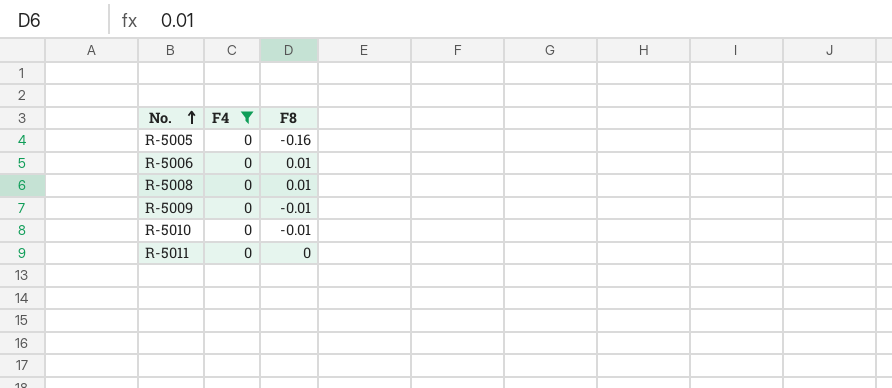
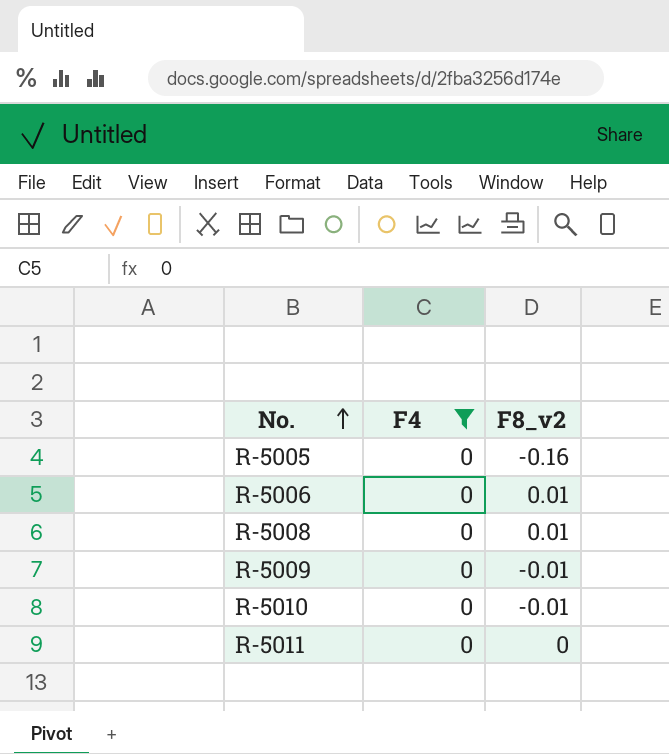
column name: F8 -> F8_v2

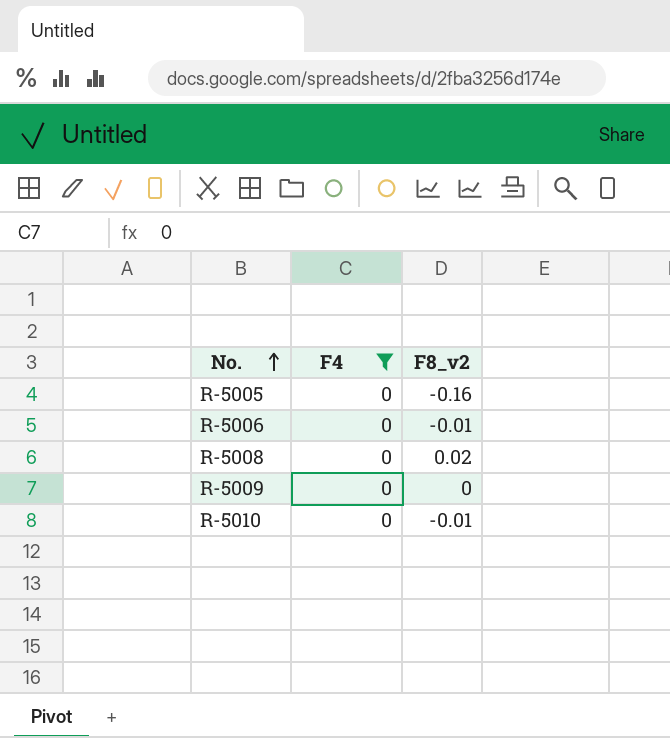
row R-5011: 0 | 0 -> none
R-5006 | F8_v2: 0.01 -> -0.01
R-5008 | F8_v2: 0.01 -> 0.02
R-5009 | F8_v2: -0.01 -> 0

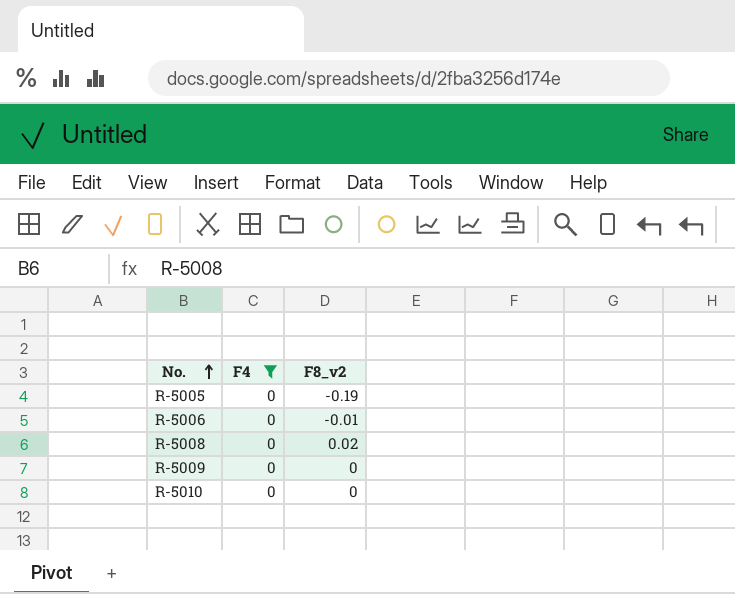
R-5005 | F8_v2: -0.16 -> -0.19
R-5010 | F8_v2: -0.01 -> 0

